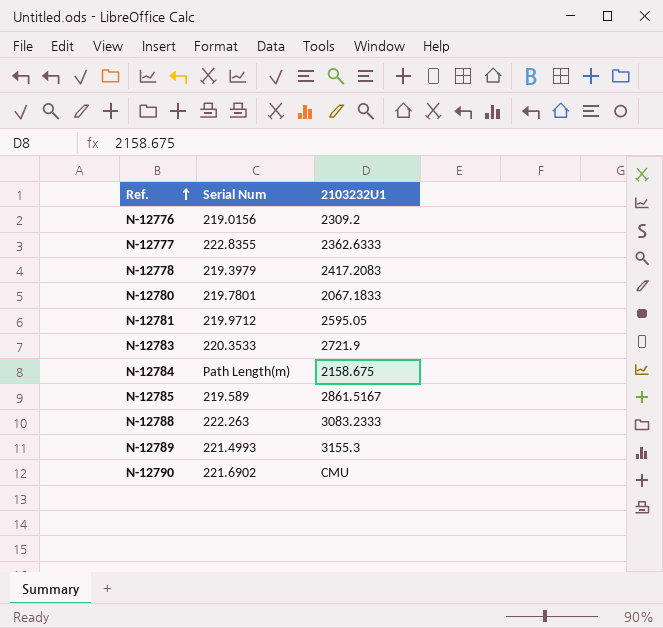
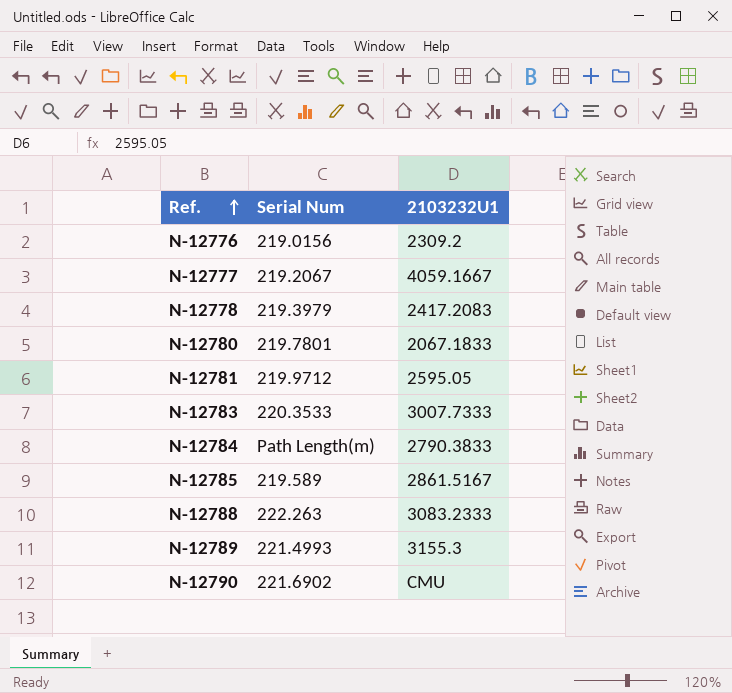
N-12777 | Serial Num: 222.8355 -> 219.2067
N-12777 | 2103232U1: 2362.6333 -> 4059.1667
N-12783 | 2103232U1: 2721.9 -> 3007.7333
N-12784 | 2103232U1: 2158.675 -> 2790.3833

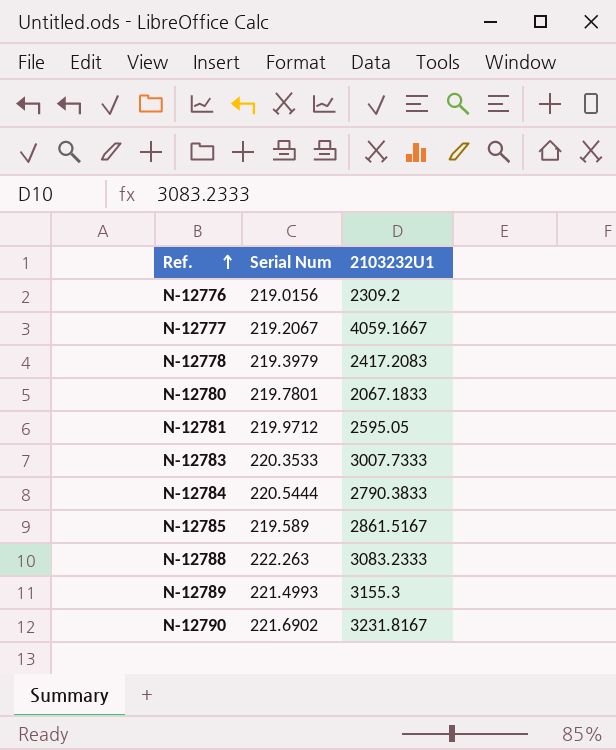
N-12784 | Serial Num: Path Length(m) -> 220.5444
N-12790 | 2103232U1: CMU -> 3231.8167

